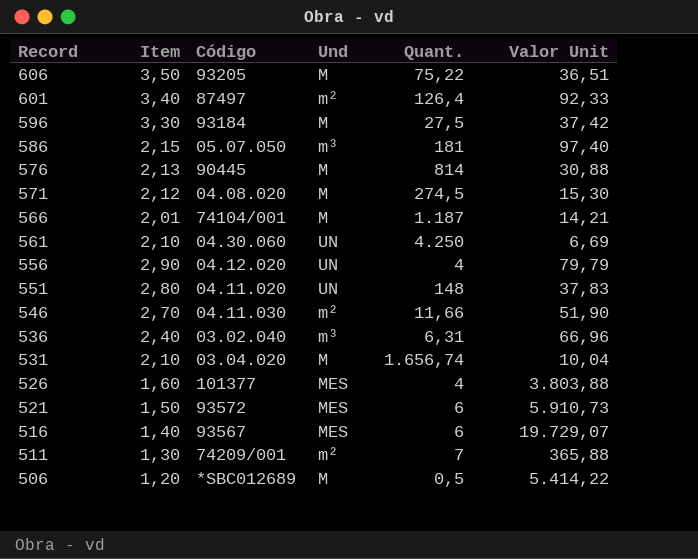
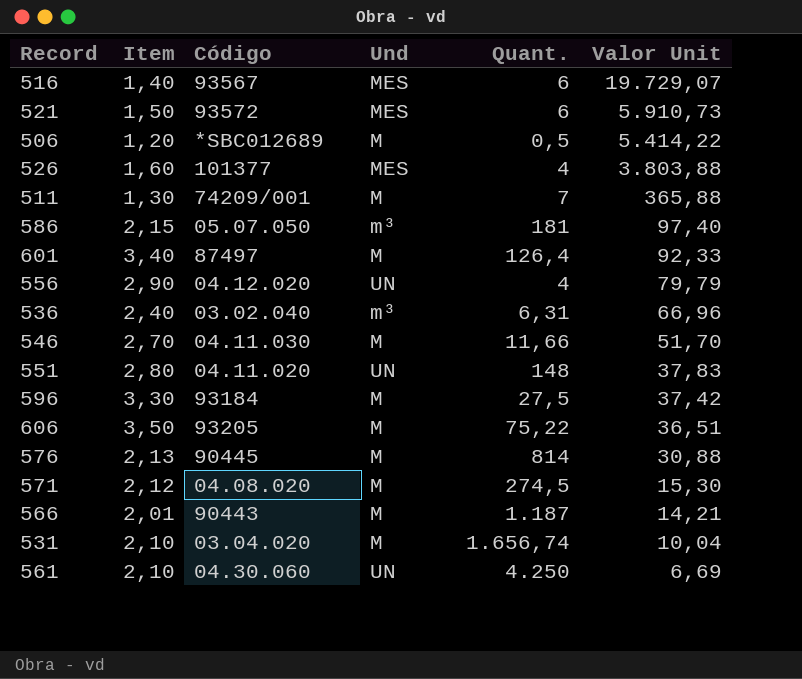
row order: Record descending -> Valor Unit descending
511 | Und: m² -> M
601 | Und: m² -> M
546 | Und: m² -> M
546 | Valor Unit: 51,90 -> 51,70
566 | Código: 74104/001 -> 90443

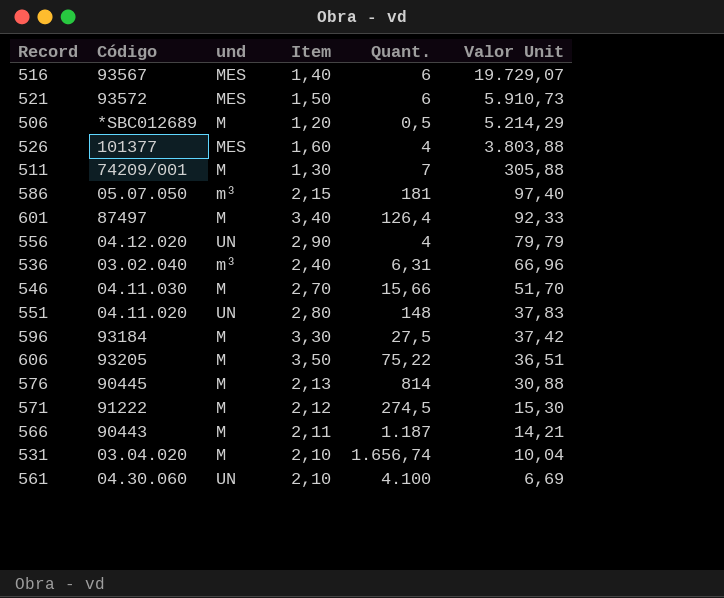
column name: Und -> und
column Item | position: 2 -> 4
506 | Valor Unit: 5.414,22 -> 5.214,29
511 | Valor Unit: 365,88 -> 305,88
546 | Quant.: 11,66 -> 15,66
571 | Código: 04.08.020 -> 91222
566 | Item: 2,01 -> 2,11
561 | Quant.: 4.250 -> 4.100

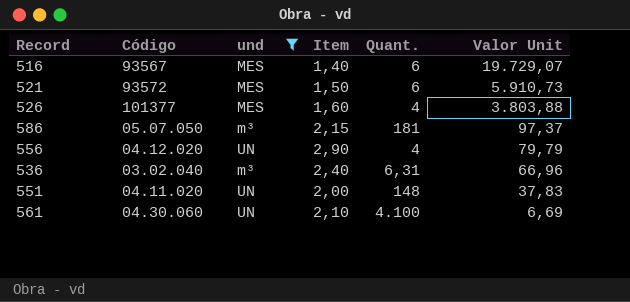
filter: none -> und != M
586 | Valor Unit: 97,40 -> 97,37
551 | Item: 2,80 -> 2,00

